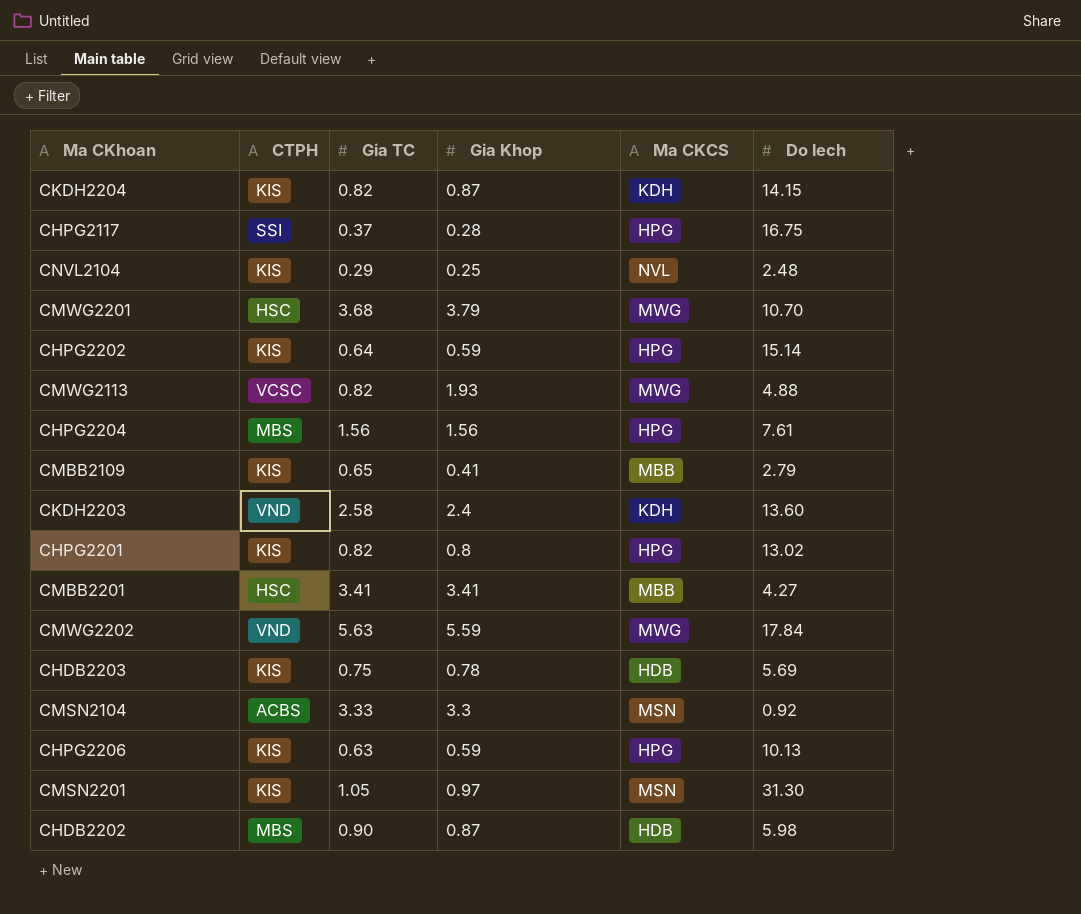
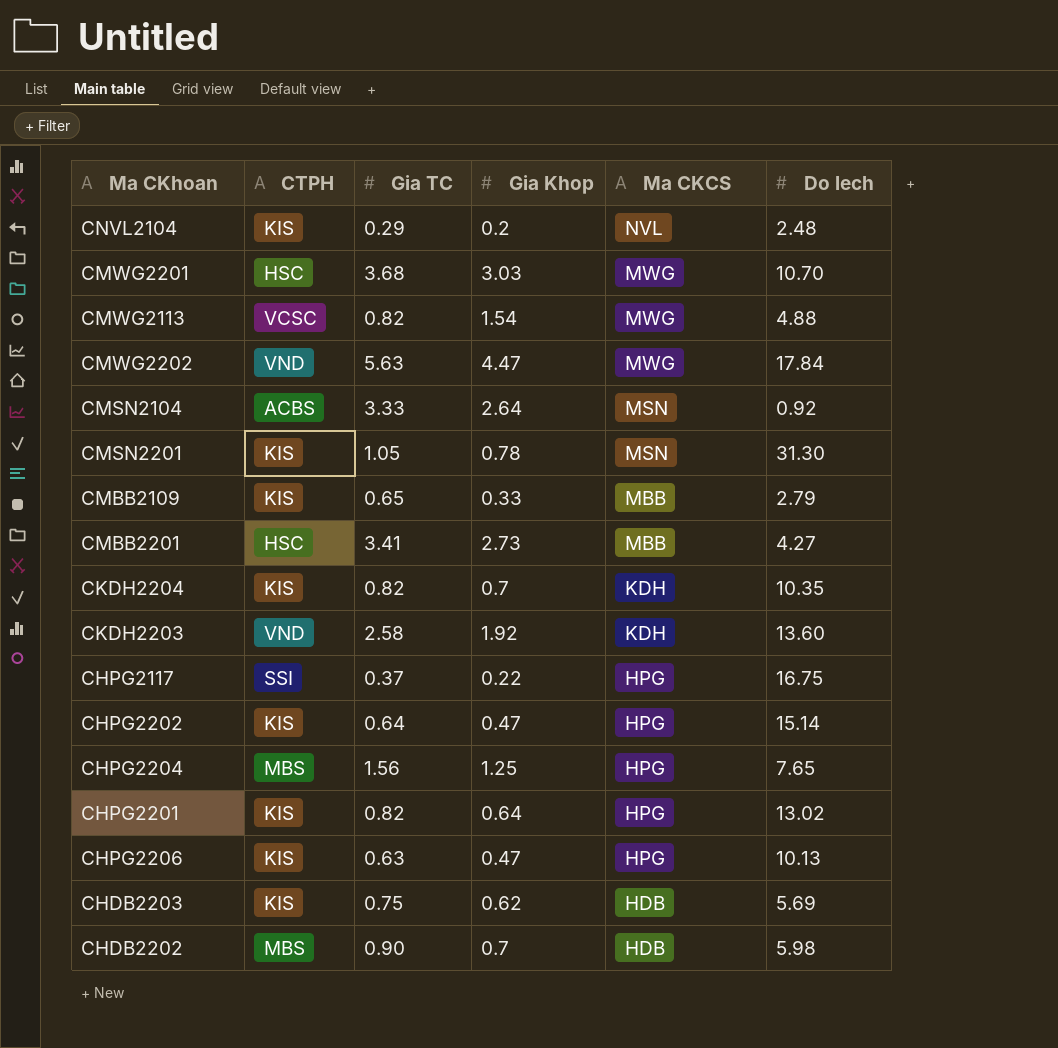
row order: none -> Ma CKCS descending
CNVL2104 | Gia Khop: 0.25 -> 0.2
CMWG2201 | Gia Khop: 3.79 -> 3.03
CMWG2113 | Gia Khop: 1.93 -> 1.54
CMWG2202 | Gia Khop: 5.59 -> 4.47
CMSN2104 | Gia Khop: 3.3 -> 2.64
CMSN2201 | Gia Khop: 0.97 -> 0.78
CMBB2109 | Gia Khop: 0.41 -> 0.33
CMBB2201 | Gia Khop: 3.41 -> 2.73
CKDH2204 | Gia Khop: 0.87 -> 0.7
CKDH2204 | Do lech: 14.15 -> 10.35
CKDH2203 | Gia Khop: 2.4 -> 1.92
CHPG2117 | Gia Khop: 0.28 -> 0.22
CHPG2202 | Gia Khop: 0.59 -> 0.47
CHPG2204 | Gia Khop: 1.56 -> 1.25
CHPG2204 | Do lech: 7.61 -> 7.65
CHPG2201 | Gia Khop: 0.8 -> 0.64
CHPG2206 | Gia Khop: 0.59 -> 0.47
CHDB2203 | Gia Khop: 0.78 -> 0.62
CHDB2202 | Gia Khop: 0.87 -> 0.7

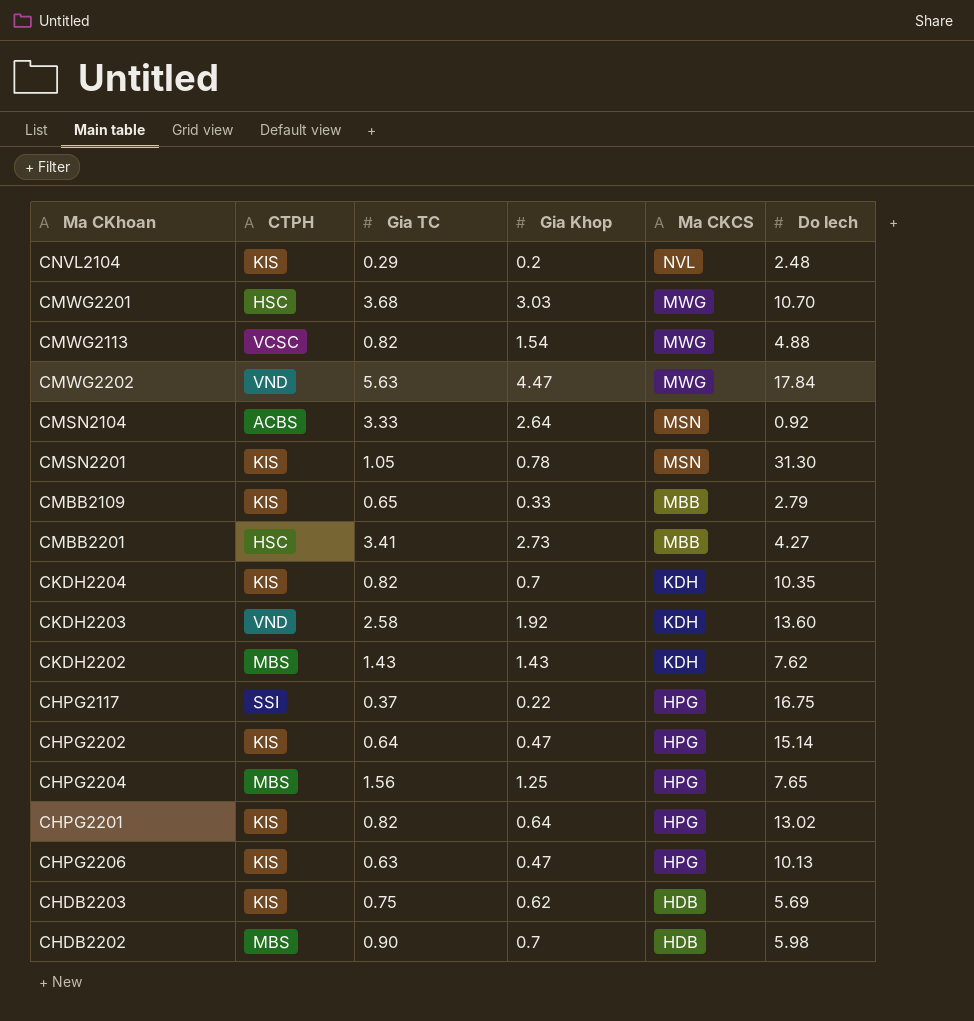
row CKDH2202: none -> MBS | 1.43 | 1.43 | KDH | 7.62

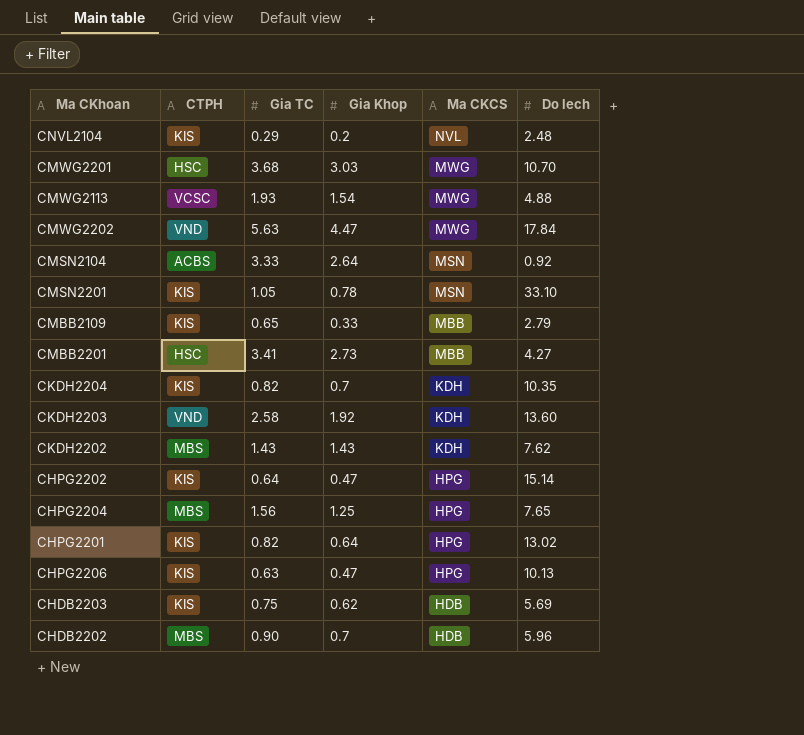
row CHPG2117: SSI | 0.37 | 0.22 | HPG | 16.75 -> none
CMWG2113 | Gia TC: 0.82 -> 1.93
CMSN2201 | Do lech: 31.30 -> 33.10
CHDB2202 | Do lech: 5.98 -> 5.96

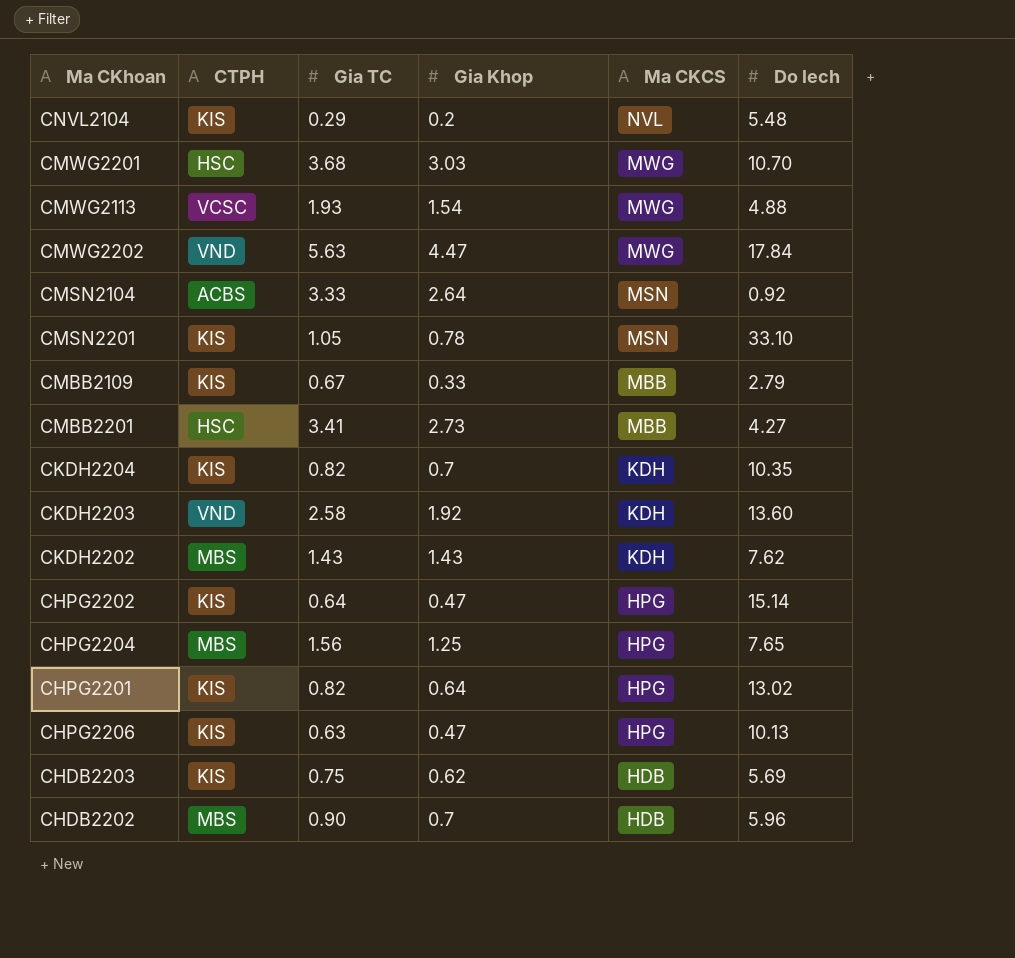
CNVL2104 | Do lech: 2.48 -> 5.48
CMBB2109 | Gia TC: 0.65 -> 0.67

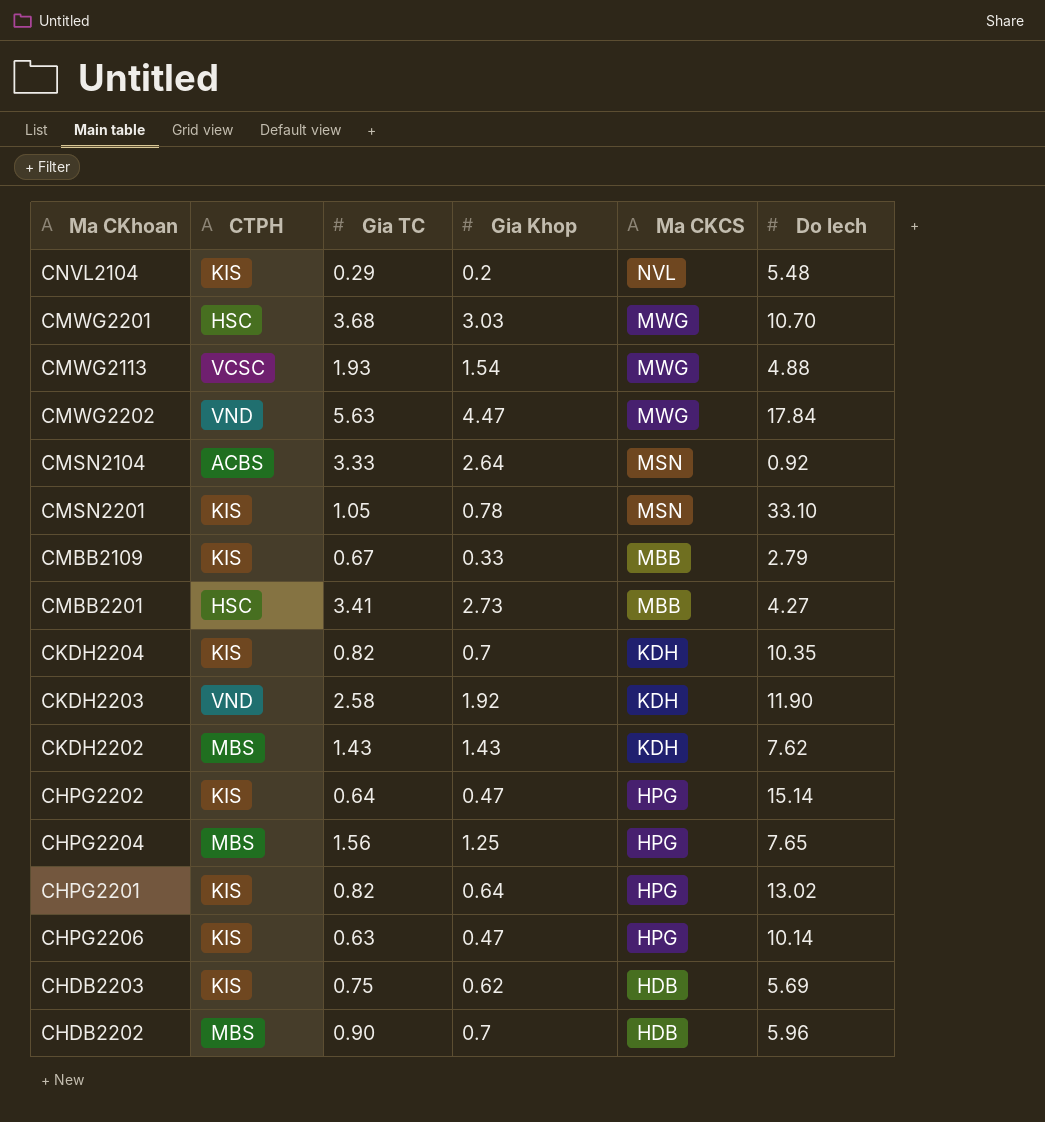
CKDH2203 | Do lech: 13.60 -> 11.90
CHPG2206 | Do lech: 10.13 -> 10.14

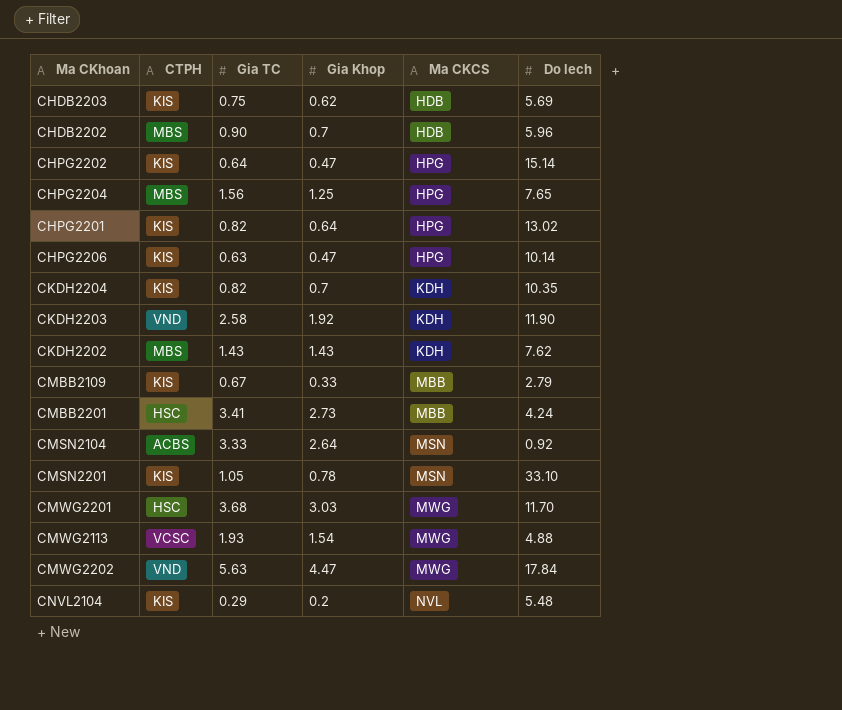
row order: Ma CKCS descending -> Ma CKCS ascending
CMBB2201 | Do lech: 4.27 -> 4.24
CMWG2201 | Do lech: 10.70 -> 11.70

